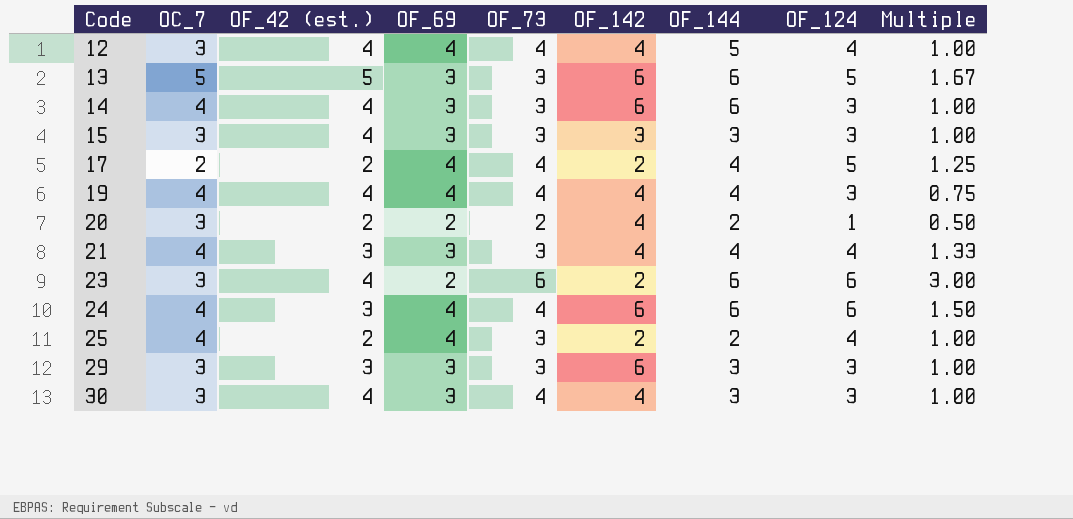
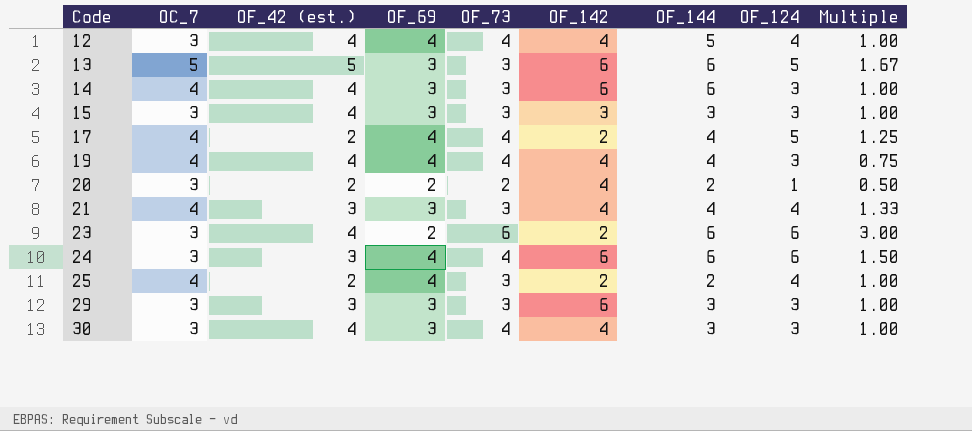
17 | OC_7: 2 -> 4
24 | OC_7: 4 -> 3

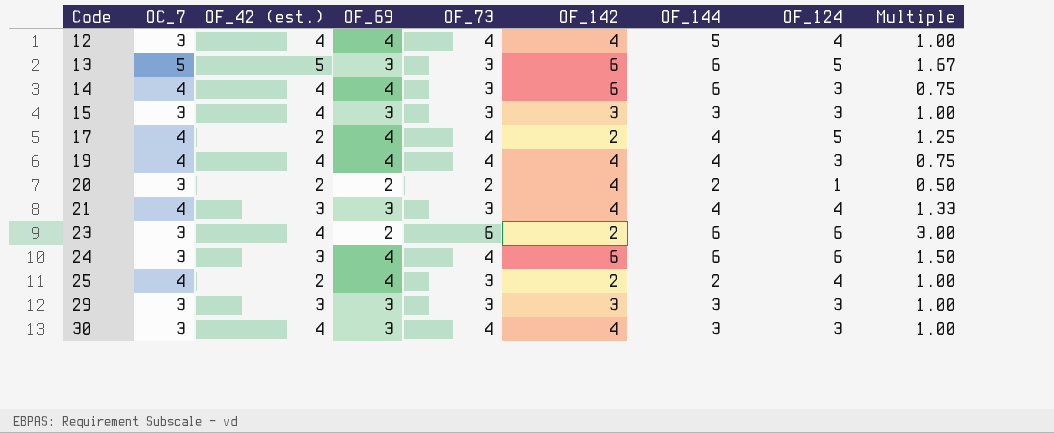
14 | OF_69: 3 -> 4
14 | Multiple: 1.00 -> 0.75
29 | OF_142: 6 -> 3

